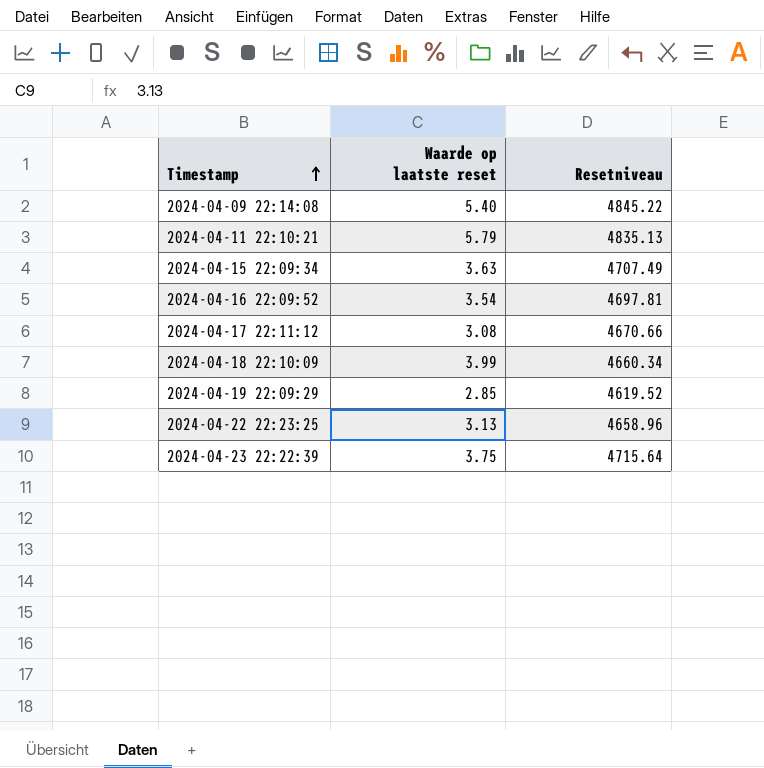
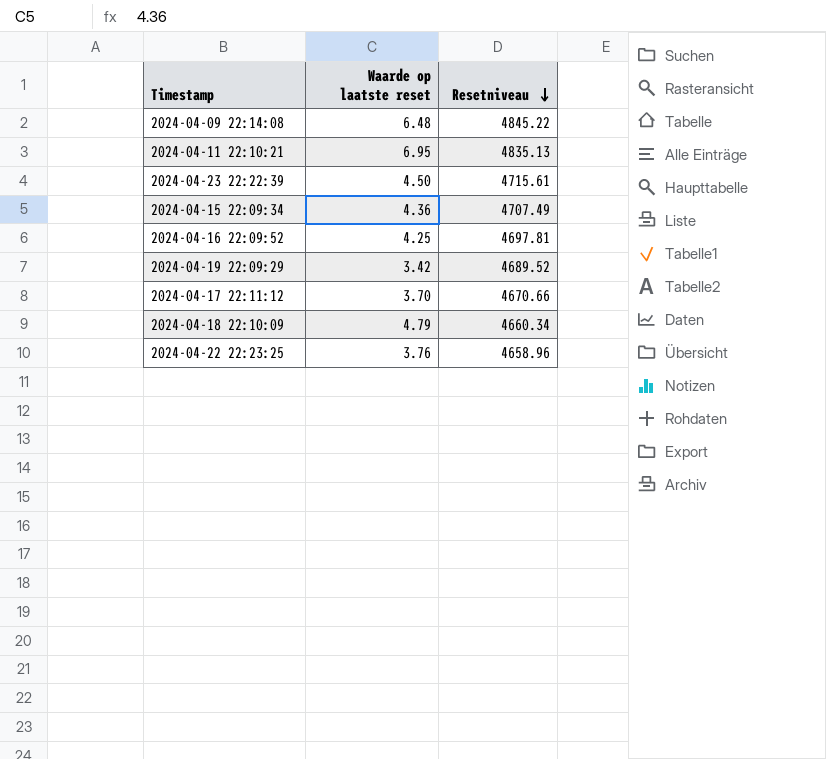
row order: Timestamp ascending -> Resetniveau descending
2024-04-09 22:14:08 | Waarde op laatste reset: 5.40 -> 6.48
2024-04-11 22:10:21 | Waarde op laatste reset: 5.79 -> 6.95
2024-04-23 22:22:39 | Waarde op laatste reset: 3.75 -> 4.50
2024-04-23 22:22:39 | Resetniveau: 4715.64 -> 4715.61
2024-04-15 22:09:34 | Waarde op laatste reset: 3.63 -> 4.36
2024-04-16 22:09:52 | Waarde op laatste reset: 3.54 -> 4.25
2024-04-19 22:09:29 | Waarde op laatste reset: 2.85 -> 3.42
2024-04-19 22:09:29 | Resetniveau: 4619.52 -> 4689.52
2024-04-17 22:11:12 | Waarde op laatste reset: 3.08 -> 3.70
2024-04-18 22:10:09 | Waarde op laatste reset: 3.99 -> 4.79
2024-04-22 22:23:25 | Waarde op laatste reset: 3.13 -> 3.76

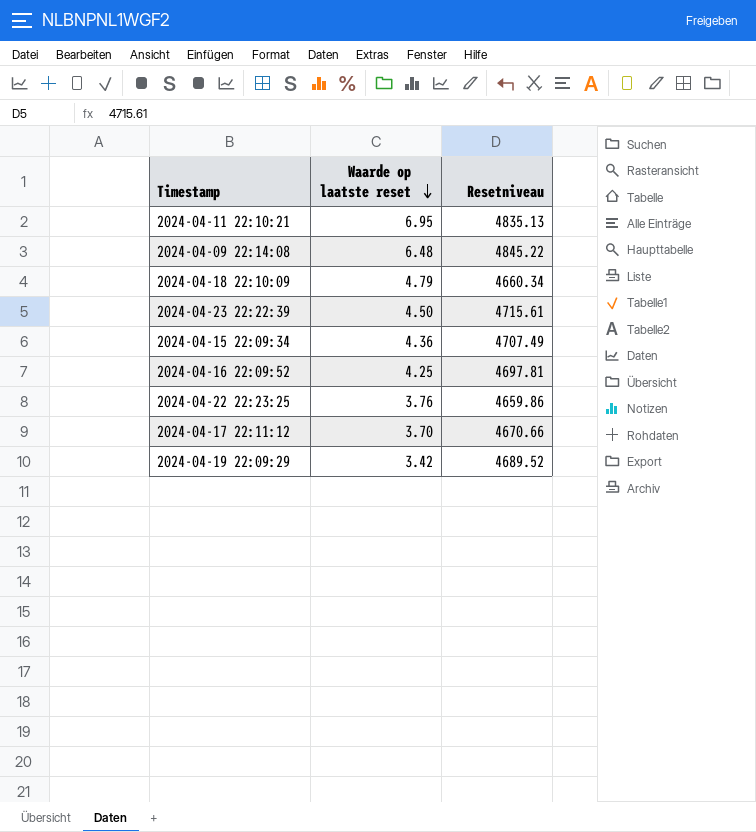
row order: Resetniveau descending -> Waarde op laatste reset descending
2024-04-22 22:23:25 | Resetniveau: 4658.96 -> 4659.86

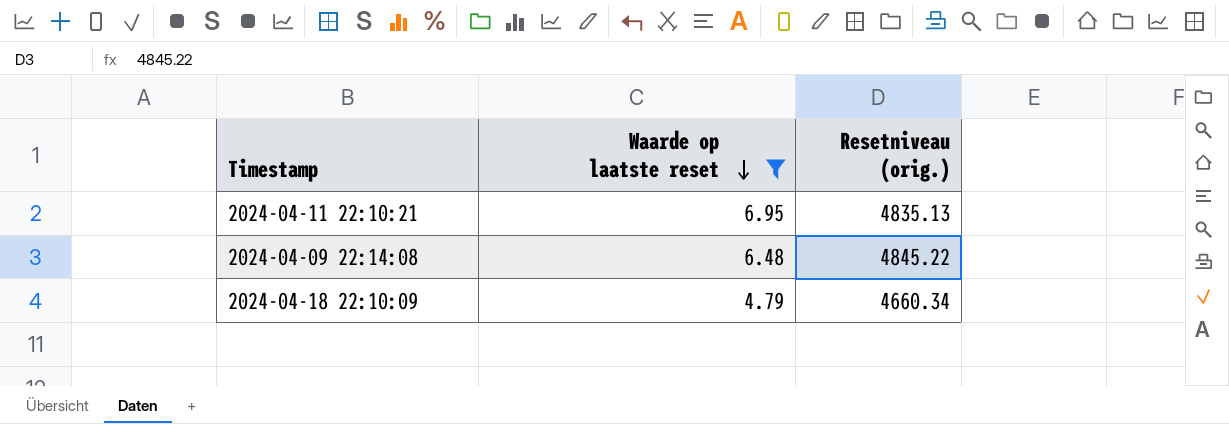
filter: none -> Waarde op laatste reset >= 4.79
column name: Resetniveau -> Resetniveau (orig.)

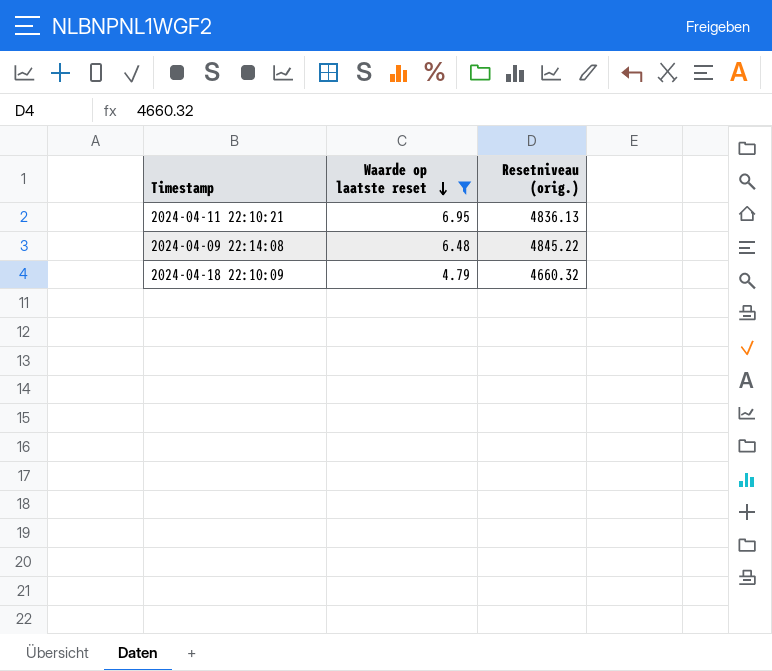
2024-04-11 22:10:21 | Resetniveau (orig.): 4835.13 -> 4836.13
2024-04-18 22:10:09 | Resetniveau (orig.): 4660.34 -> 4660.32

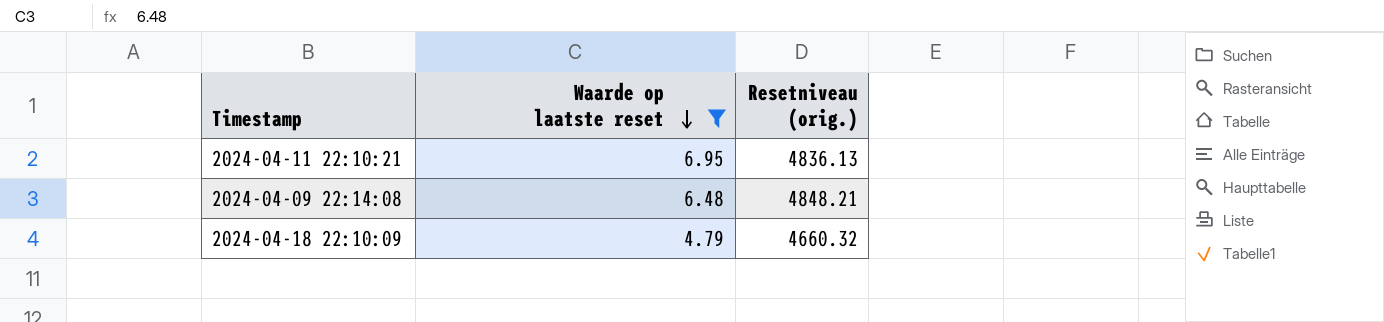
2024-04-09 22:14:08 | Resetniveau (orig.): 4845.22 -> 4848.21

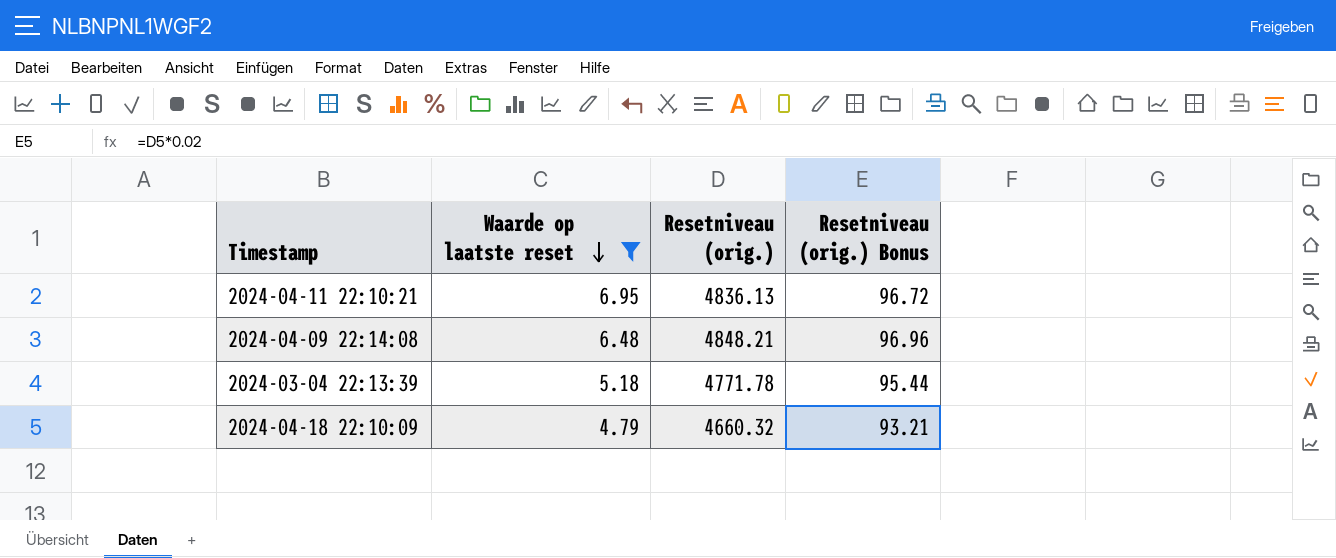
column Resetniveau (orig.) Bonus | formula: none -> [Resetniveau (orig.)] * 0.02
row 2024-03-04 22:13:39: none -> 5.18 | 4771.78 | 95.44

